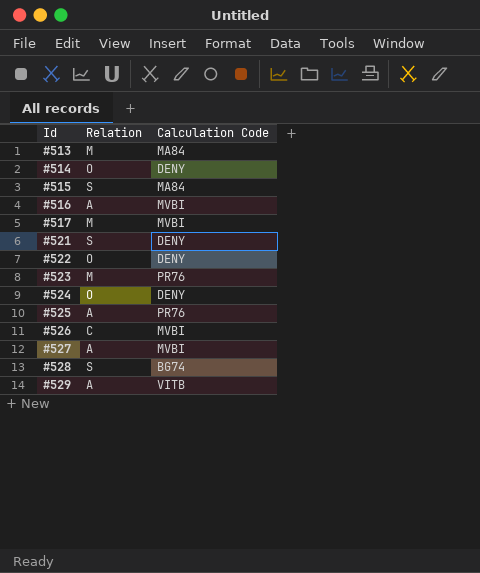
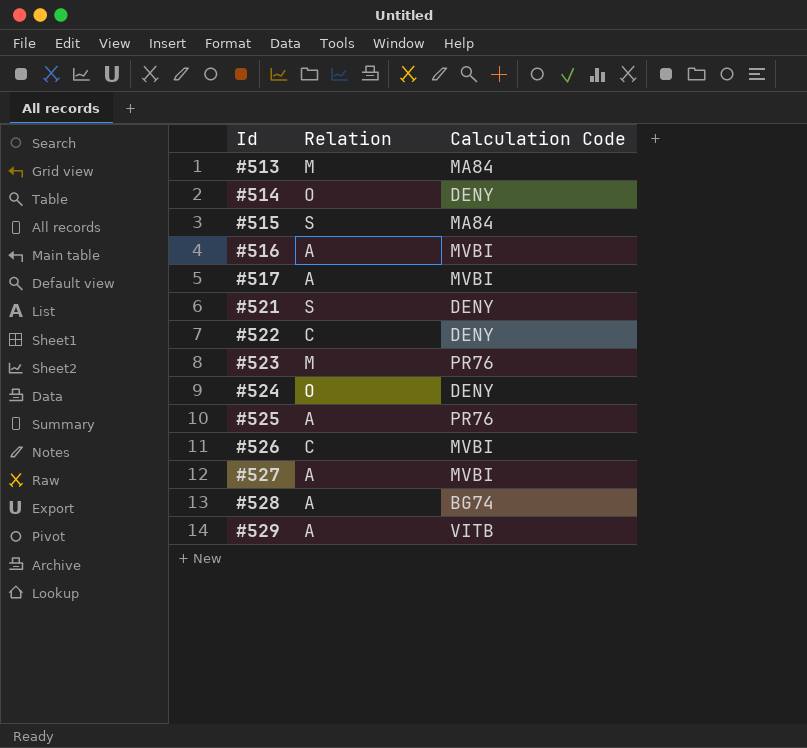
#517 | Relation: M -> A
#522 | Relation: O -> C
#528 | Relation: S -> A

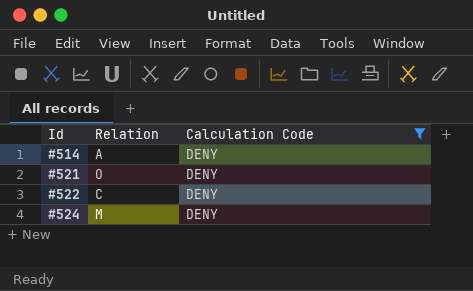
filter: none -> Calculation Code = DENY
#514 | Relation: O -> A
#521 | Relation: S -> O
#524 | Relation: O -> M

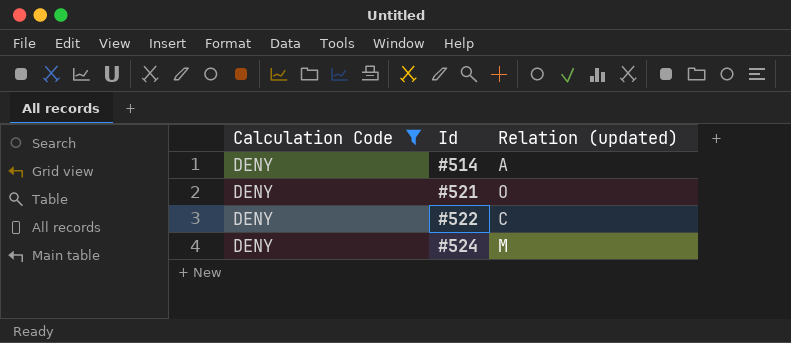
column Calculation Code | position: 3 -> 1
column name: Relation -> Relation (updated)

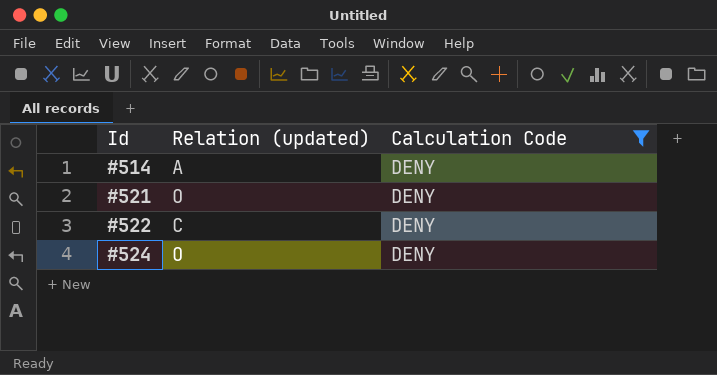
column Calculation Code | position: 1 -> 3
#524 | Relation (updated): M -> O

